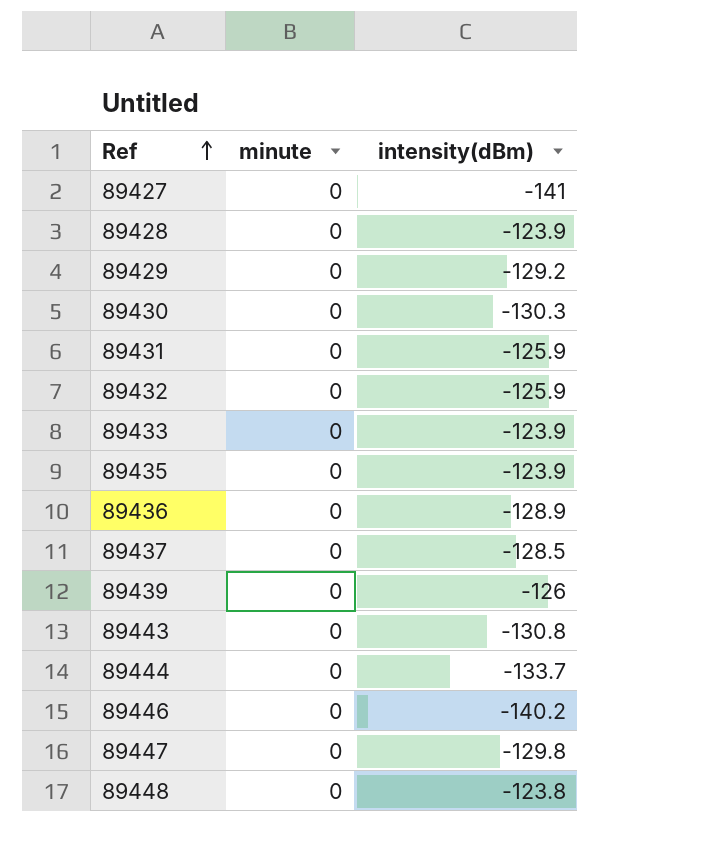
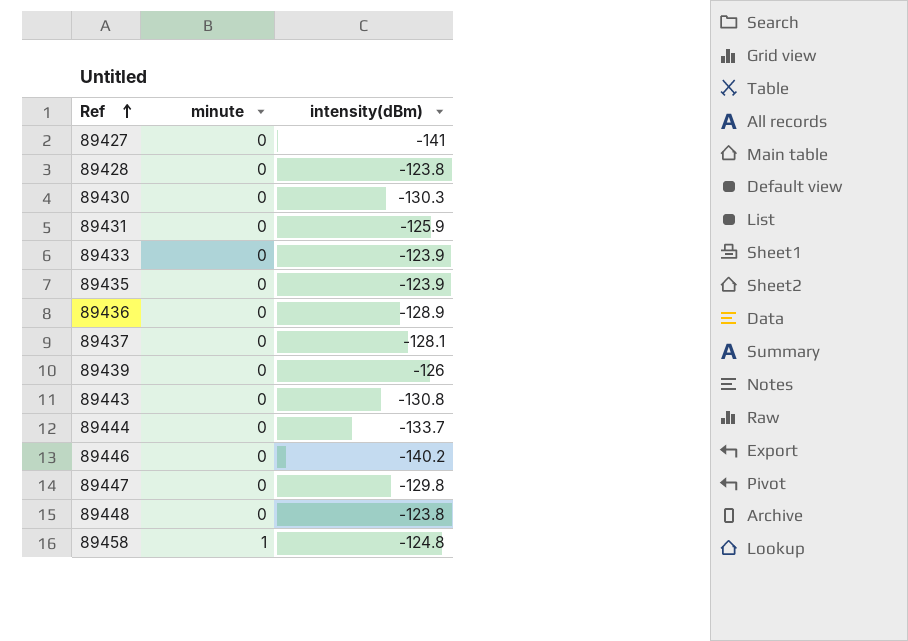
row 89429: 0 | -129.2 -> none
row 89432: 0 | -125.9 -> none
89428 | intensity(dBm): -123.9 -> -123.8
89437 | intensity(dBm): -128.5 -> -128.1
row 89458: none -> 1 | -124.8

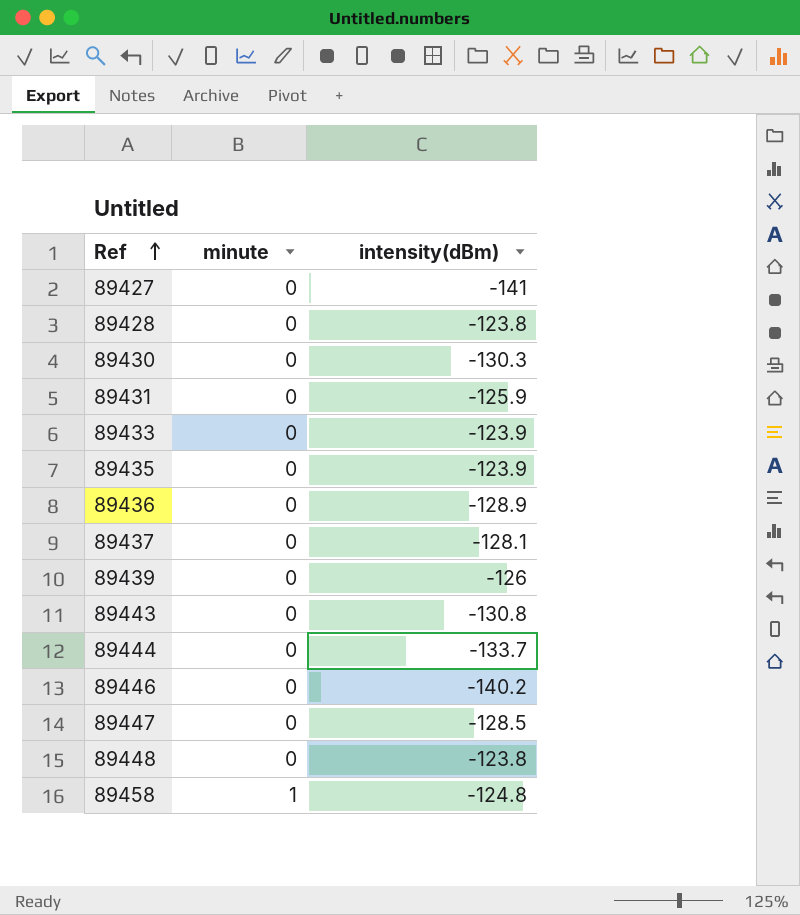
89447 | intensity(dBm): -129.8 -> -128.5

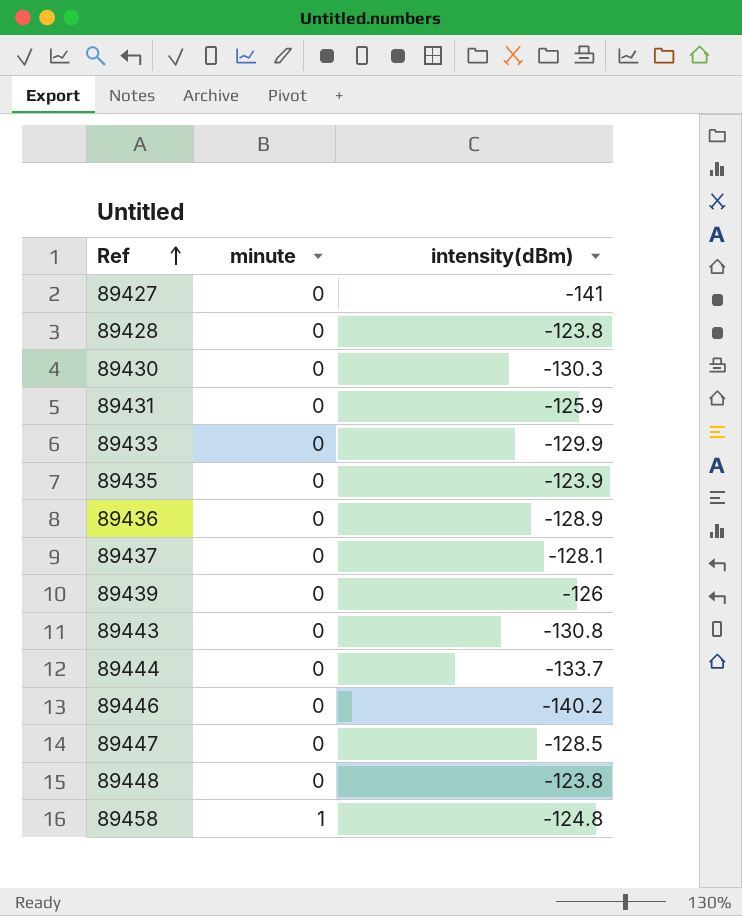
89433 | intensity(dBm): -123.9 -> -129.9

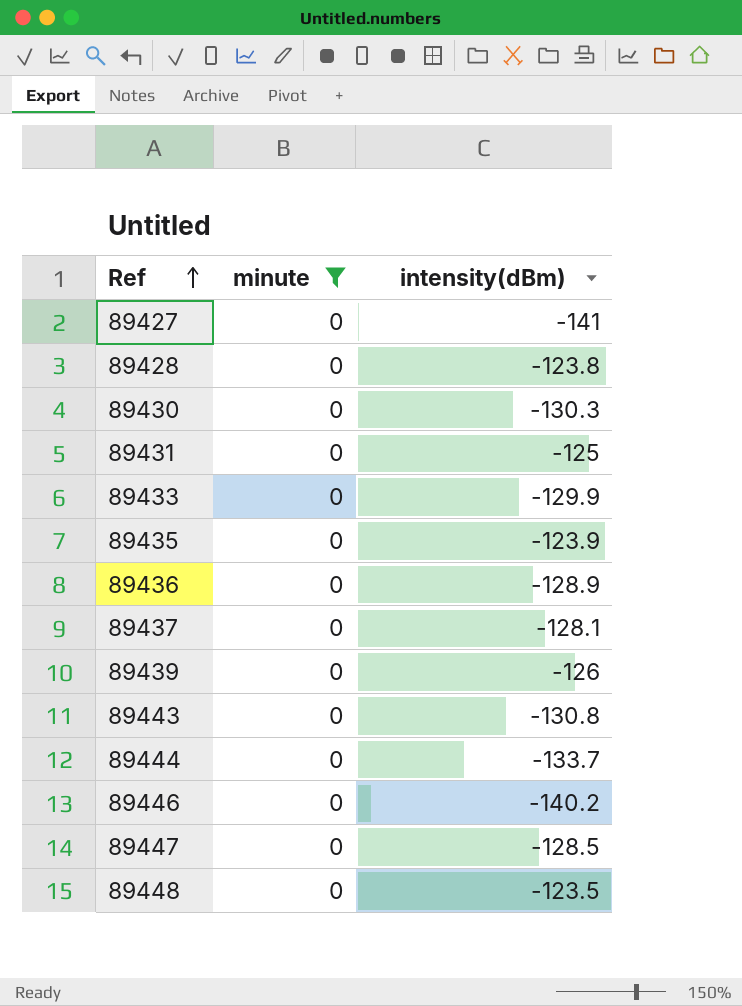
filter: none -> minute = 0
89431 | intensity(dBm): -125.9 -> -125
89448 | intensity(dBm): -123.8 -> -123.5

